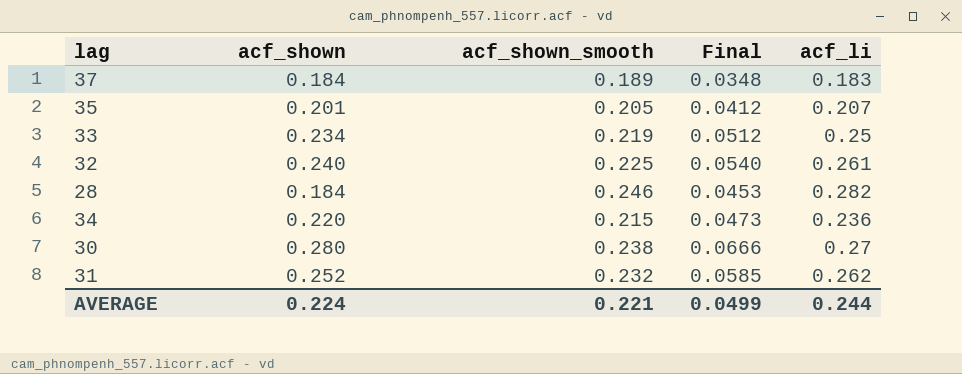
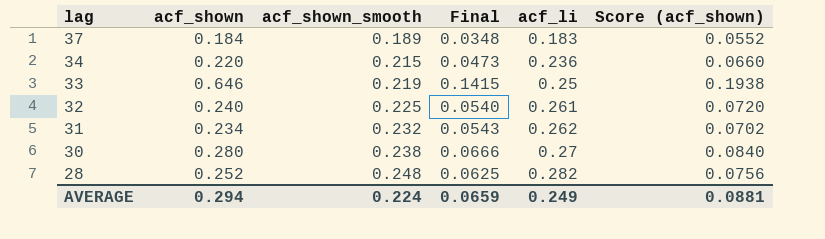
row order: none -> lag descending
column Score (acf_shown) | formula: none -> [acf_shown] * 0.3
row 35: 0.201 | 0.205 | 0.0412 | 0.207 -> none
33 | acf_shown: 0.234 -> 0.646
33 | Final: 0.0512 -> 0.1415
31 | acf_shown: 0.252 -> 0.234
31 | Final: 0.0585 -> 0.0543
28 | acf_shown: 0.184 -> 0.252
28 | acf_shown_smooth: 0.246 -> 0.248
28 | Final: 0.0453 -> 0.0625
AVERAGE | acf_shown: 0.224 -> 0.294
AVERAGE | acf_shown_smooth: 0.221 -> 0.224
AVERAGE | Final: 0.0499 -> 0.0659
AVERAGE | acf_li: 0.244 -> 0.249

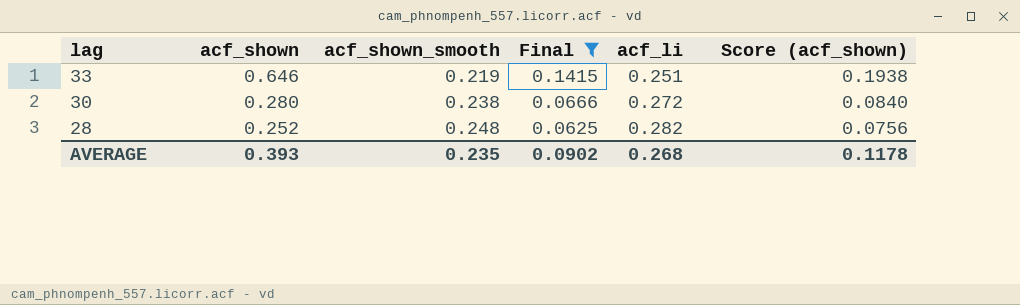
filter: none -> Final >= 0.0625
33 | acf_li: 0.25 -> 0.251
30 | acf_li: 0.27 -> 0.272
AVERAGE | acf_shown: 0.294 -> 0.393
AVERAGE | acf_shown_smooth: 0.224 -> 0.235
AVERAGE | Final: 0.0659 -> 0.0902
AVERAGE | acf_li: 0.249 -> 0.268
AVERAGE | Score (acf_shown): 0.0881 -> 0.1178

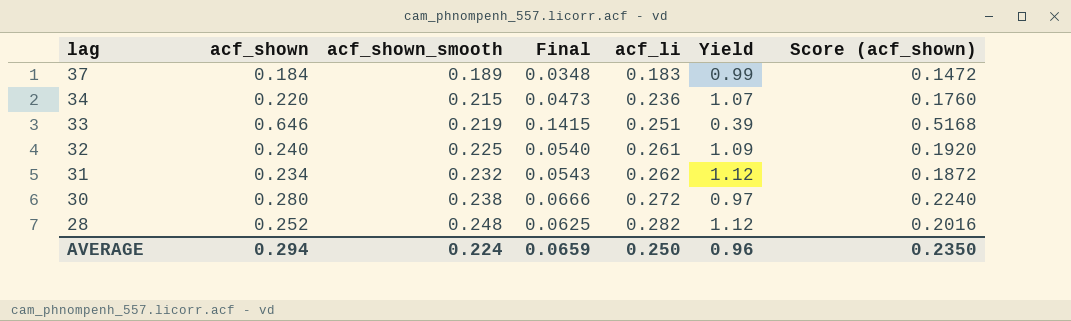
filter: Final >= 0.0625 -> none
column Yield | formula: none -> [acf_li] / [acf_shown]
column Score (acf_shown) | formula: [acf_shown] * 0.3 -> [acf_shown] * 0.8
AVERAGE | acf_shown: 0.393 -> 0.294
AVERAGE | acf_shown_smooth: 0.235 -> 0.224
AVERAGE | Final: 0.0902 -> 0.0659
AVERAGE | acf_li: 0.268 -> 0.250
AVERAGE | Score (acf_shown): 0.1178 -> 0.2350

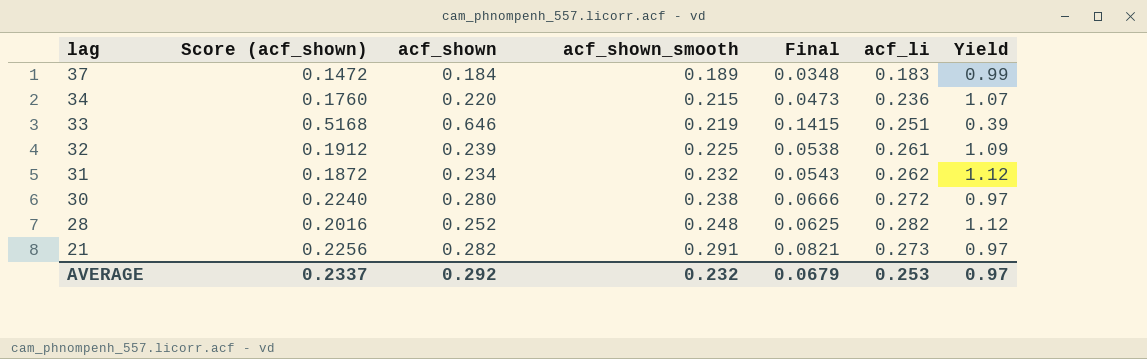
column Score (acf_shown) | position: 7 -> 2
32 | Score (acf_shown): 0.1920 -> 0.1912
32 | acf_shown: 0.240 -> 0.239
32 | Final: 0.0540 -> 0.0538
row 21: none -> 0.2256 | 0.282 | 0.291 | 0.0821 | 0.273 | 0.97
AVERAGE | Score (acf_shown): 0.2350 -> 0.2337
AVERAGE | acf_shown: 0.294 -> 0.292
AVERAGE | acf_shown_smooth: 0.224 -> 0.232
AVERAGE | Final: 0.0659 -> 0.0679
AVERAGE | acf_li: 0.250 -> 0.253
AVERAGE | Yield: 0.96 -> 0.97

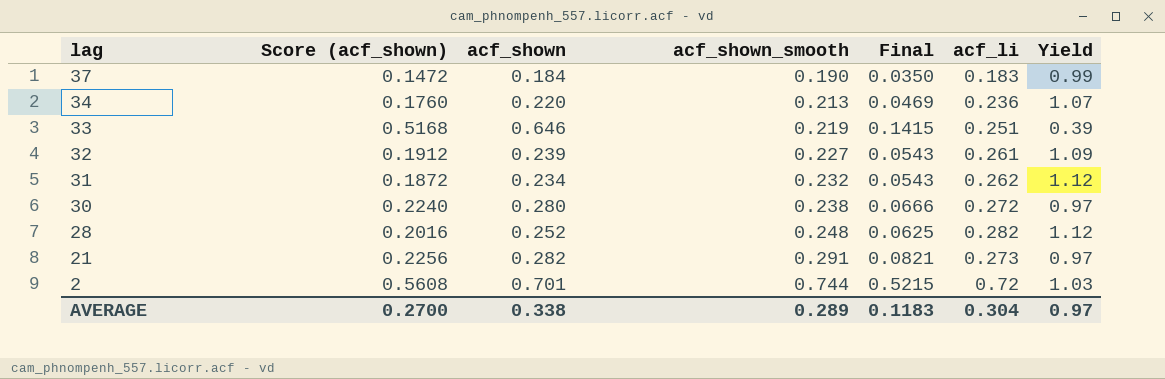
37 | acf_shown_smooth: 0.189 -> 0.190
37 | Final: 0.0348 -> 0.0350
34 | acf_shown_smooth: 0.215 -> 0.213
34 | Final: 0.0473 -> 0.0469
32 | acf_shown_smooth: 0.225 -> 0.227
32 | Final: 0.0538 -> 0.0543
row 2: none -> 0.5608 | 0.701 | 0.744 | 0.5215 | 0.72 | 1.03
AVERAGE | Score (acf_shown): 0.2337 -> 0.2700
AVERAGE | acf_shown: 0.292 -> 0.338
AVERAGE | acf_shown_smooth: 0.232 -> 0.289
AVERAGE | Final: 0.0679 -> 0.1183
AVERAGE | acf_li: 0.253 -> 0.304

